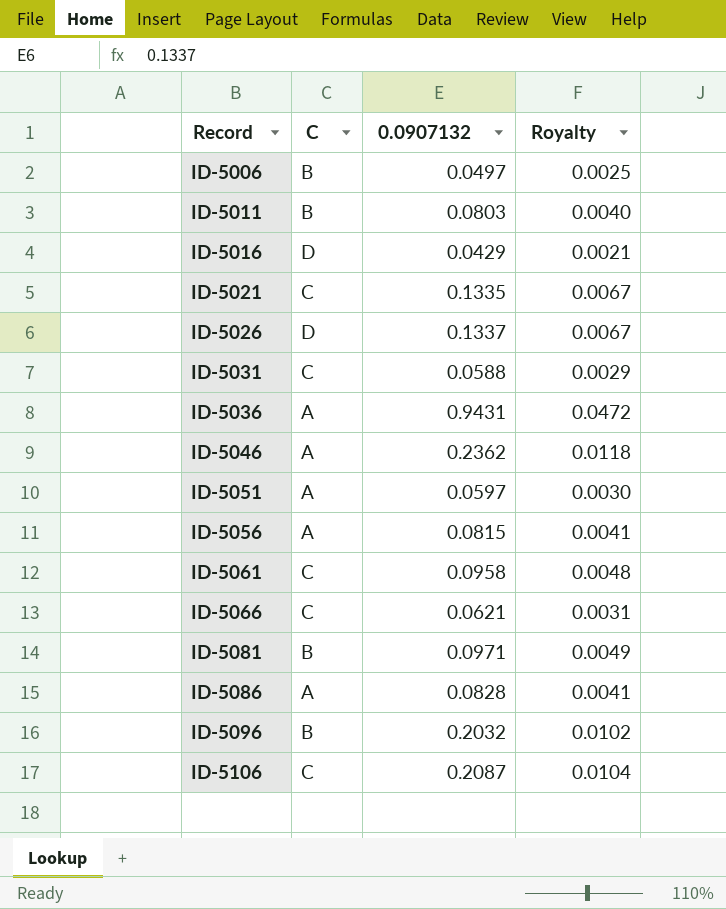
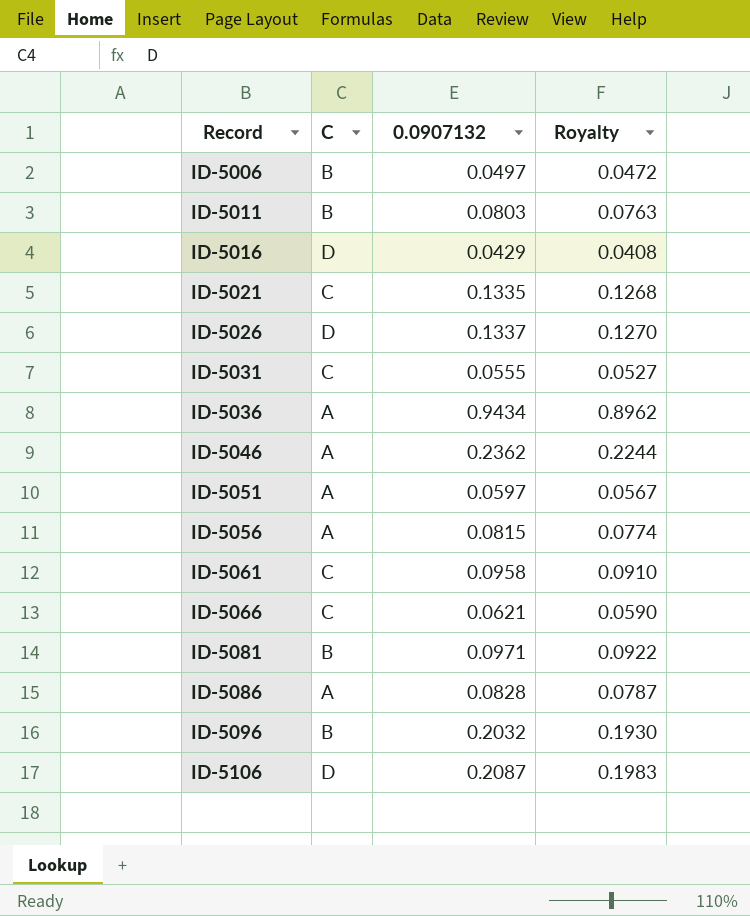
column Royalty | formula: [0.0907132] * 0.05 -> [0.0907132] * 0.95
ID-5031 | 0.0907132: 0.0588 -> 0.0555
ID-5036 | 0.0907132: 0.9431 -> 0.9434
ID-5106 | C: C -> D

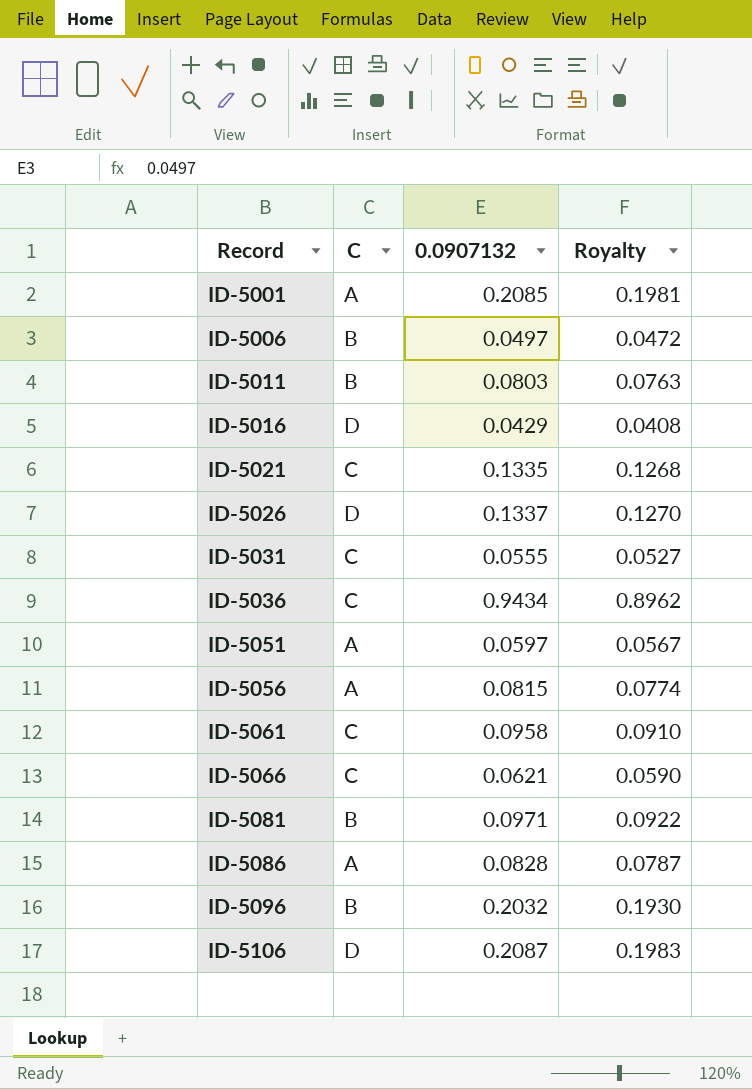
row ID-5046: A | 0.2362 | 0.2244 -> none
row ID-5001: none -> A | 0.2085 | 0.1981
ID-5036 | C: A -> C

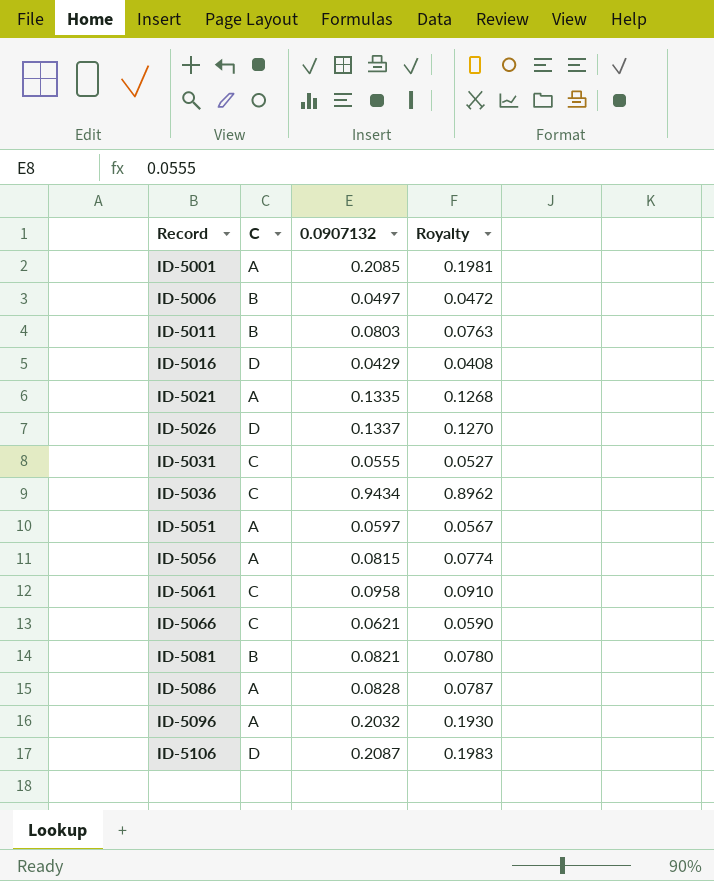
ID-5021 | C: C -> A
ID-5081 | 0.0907132: 0.0971 -> 0.0821
ID-5081 | Royalty: 0.0922 -> 0.0780
ID-5096 | C: B -> A

